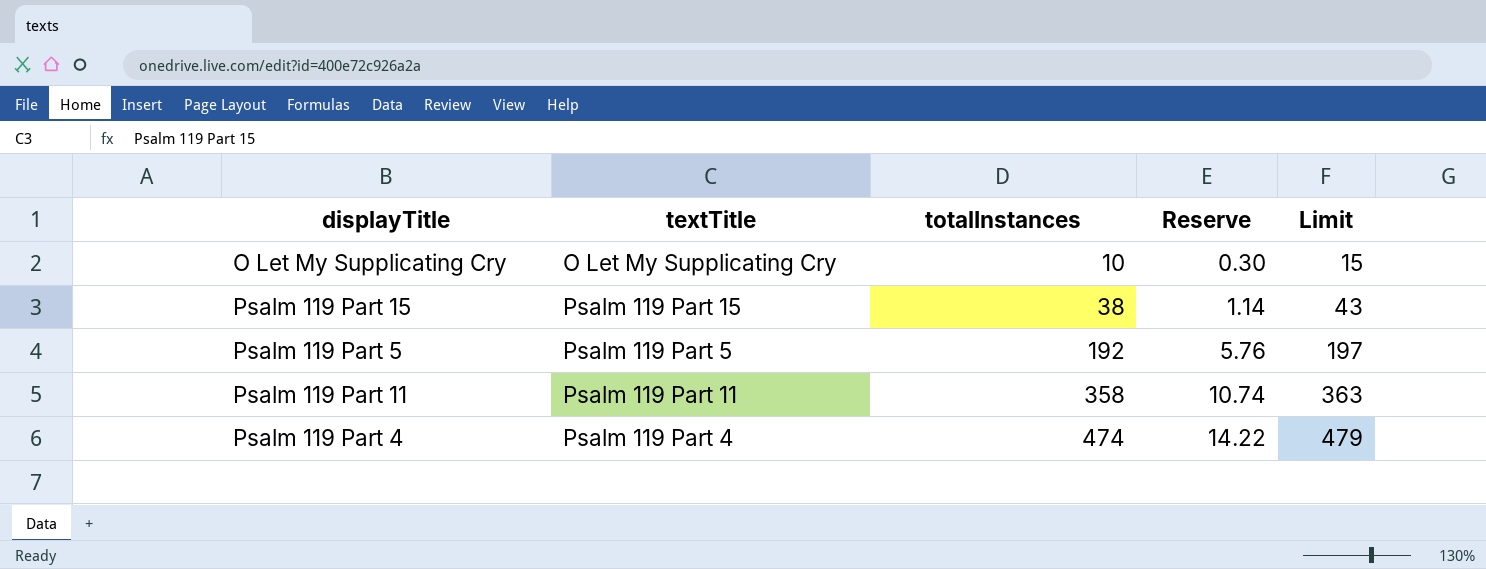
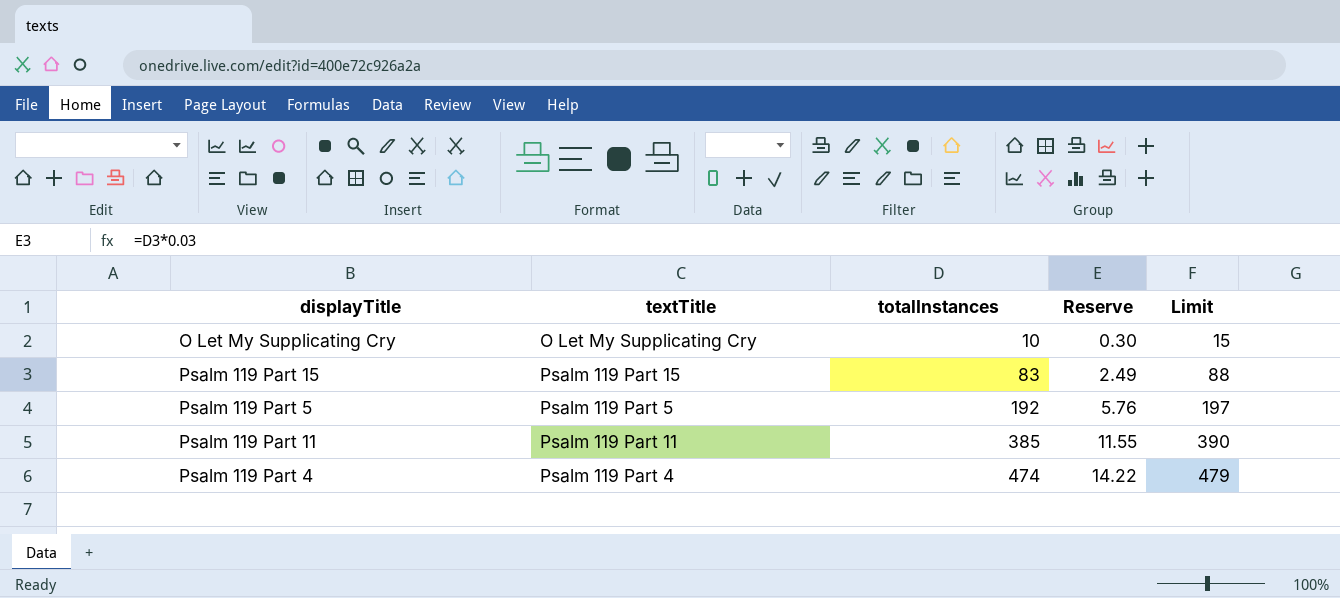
Psalm 119 Part 15 | totalInstances: 38 -> 83
Psalm 119 Part 15 | Reserve: 1.14 -> 2.49
Psalm 119 Part 15 | Limit: 43 -> 88
Psalm 119 Part 11 | totalInstances: 358 -> 385
Psalm 119 Part 11 | Reserve: 10.74 -> 11.55
Psalm 119 Part 11 | Limit: 363 -> 390

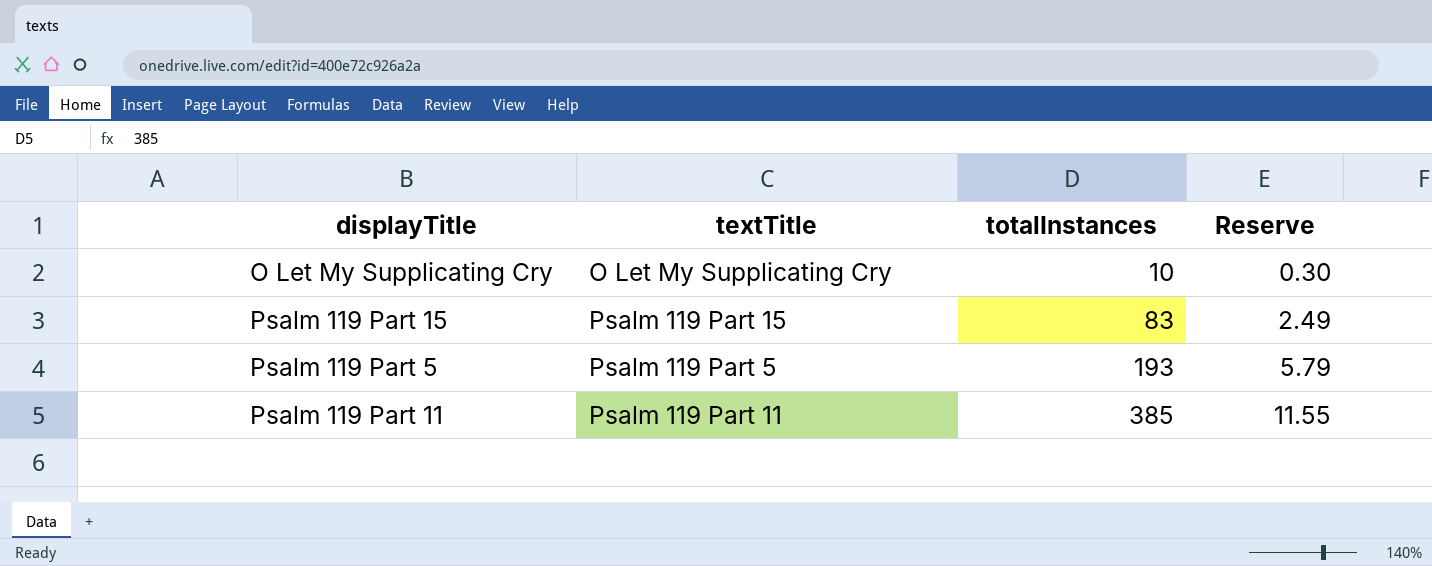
column Limit | formula: [totalInstances] + 5 -> none
row Psalm 119 Part 4: Psalm 119 Part 4 | 474 | 14.22 | 479 -> none
Psalm 119 Part 5 | totalInstances: 192 -> 193
Psalm 119 Part 5 | Reserve: 5.76 -> 5.79

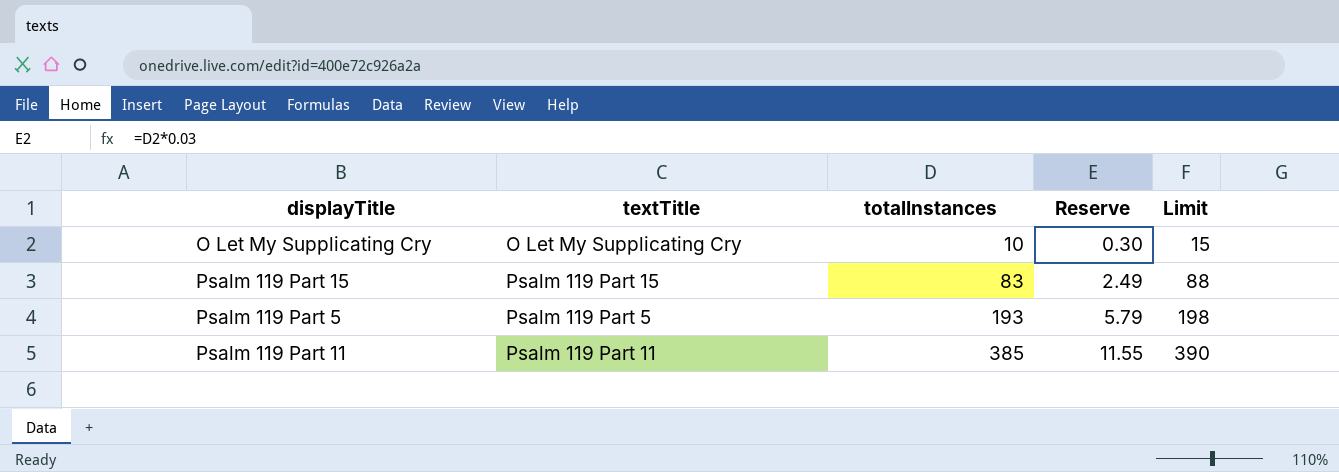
column Limit | formula: none -> [totalInstances] + 5

